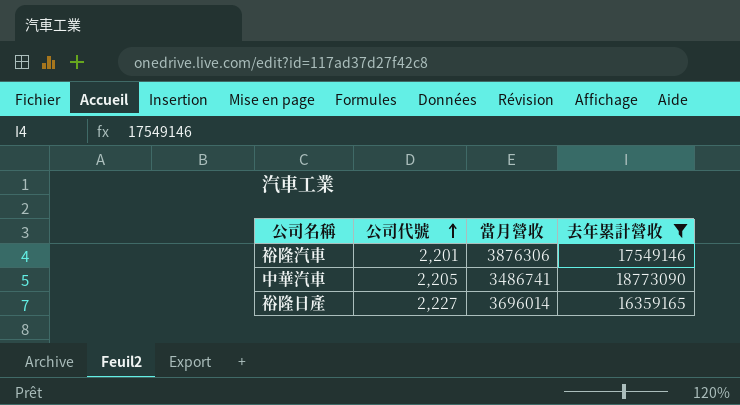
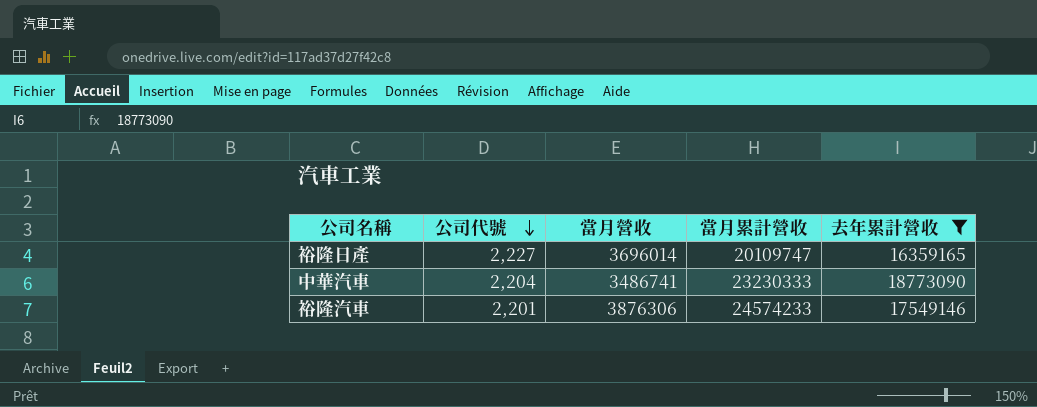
row order: 公司代號 ascending -> 公司代號 descending
column 當月累計營收 | position: none -> 4
中華汽車 | 公司代號: 2,205 -> 2,204

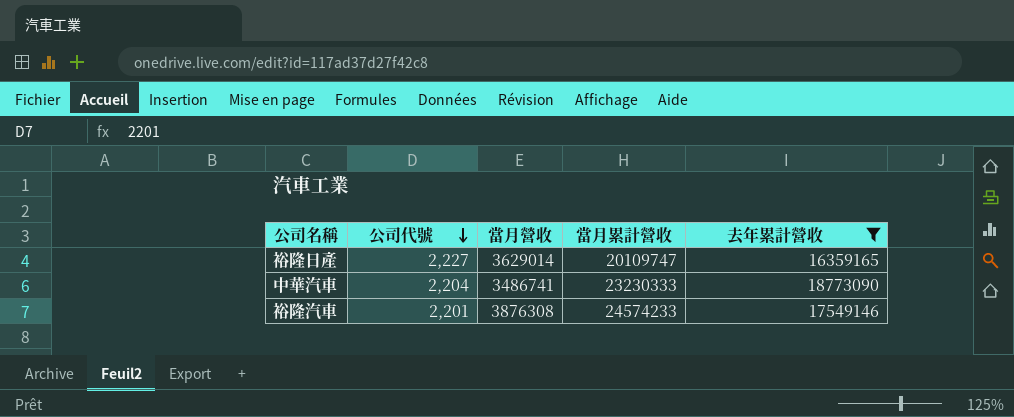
裕隆日產 | 當月營收: 3696014 -> 3629014
裕隆汽車 | 當月營收: 3876306 -> 3876308

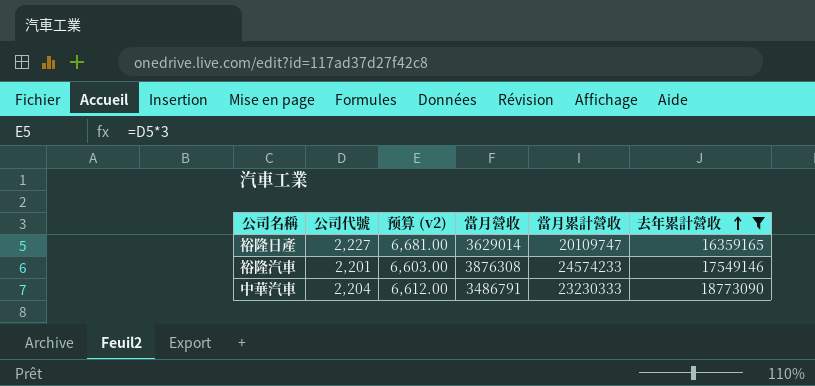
row order: 公司代號 descending -> 去年累計營收 ascending
column 预算 (v2) | formula: none -> [公司代號] * 3
中華汽車 | 當月營收: 3486741 -> 3486791

